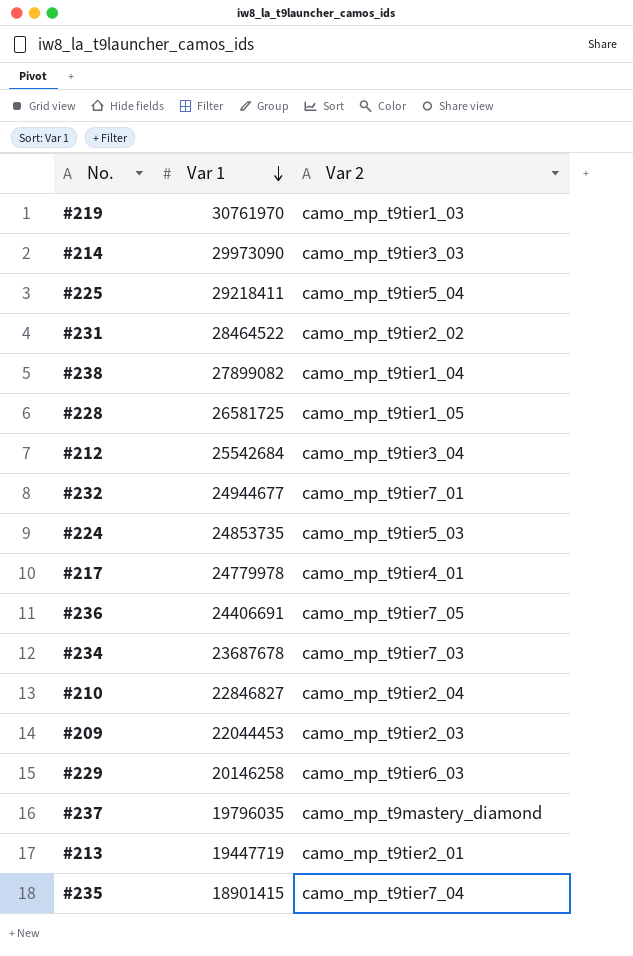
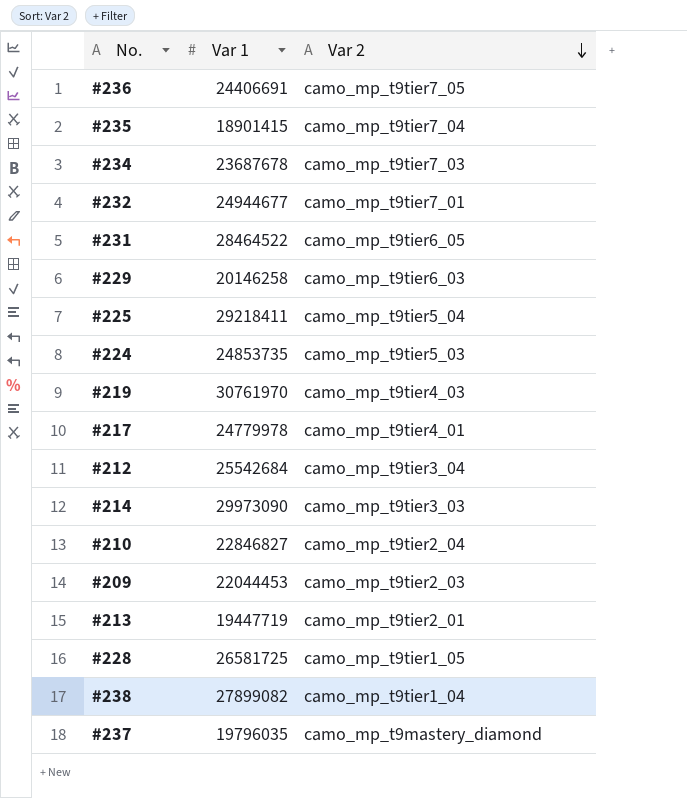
row order: Var 1 descending -> Var 2 descending
#231 | Var 2: camo_mp_t9tier2_02 -> camo_mp_t9tier6_05
#219 | Var 2: camo_mp_t9tier1_03 -> camo_mp_t9tier4_03

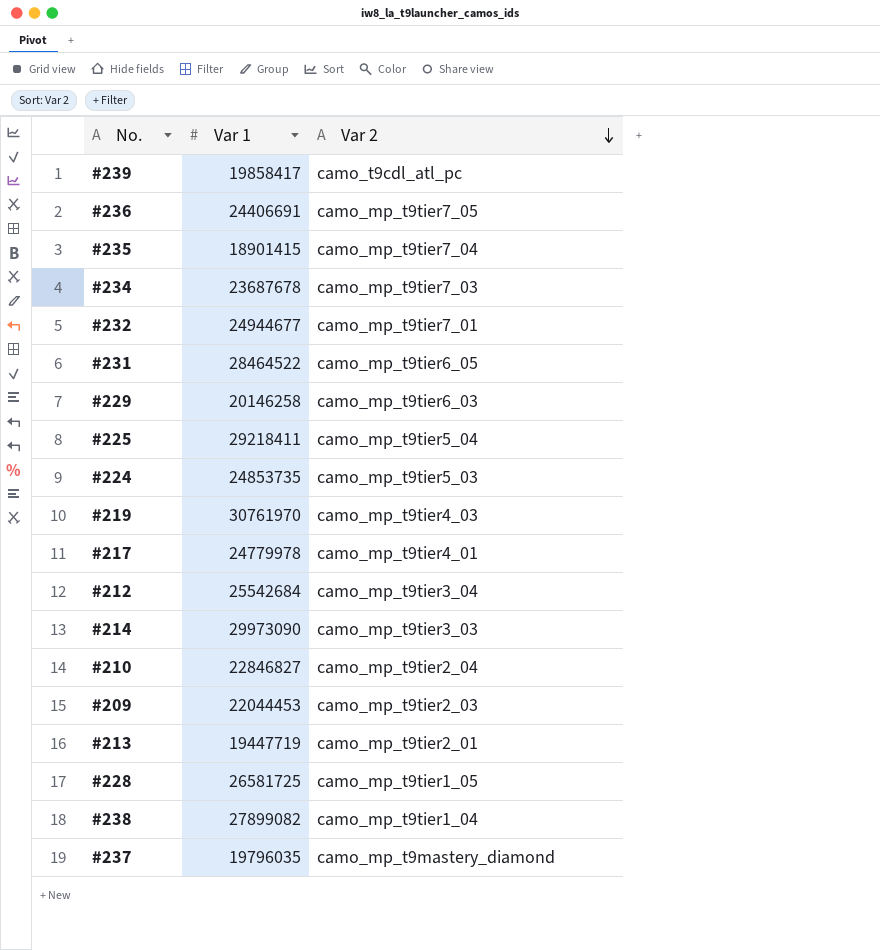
row #239: none -> 19858417 | camo_t9cdl_atl_pc

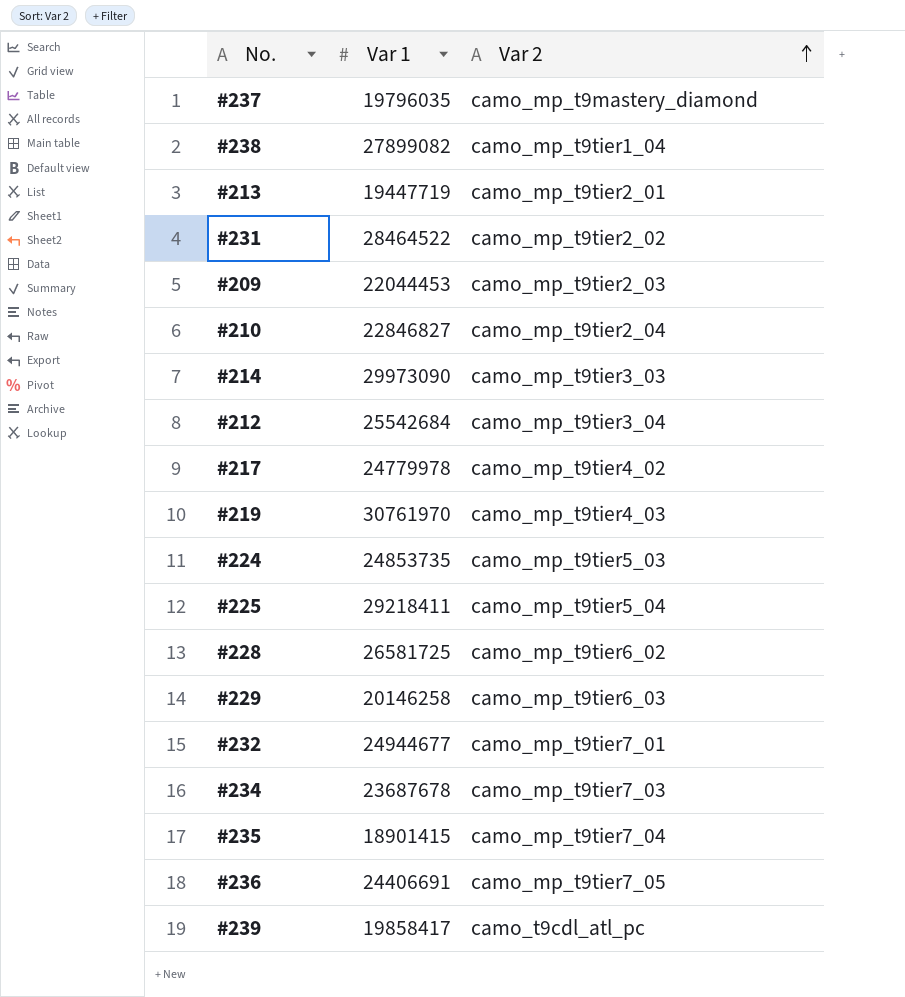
row order: Var 2 descending -> Var 2 ascending
#231 | Var 2: camo_mp_t9tier6_05 -> camo_mp_t9tier2_02
#217 | Var 2: camo_mp_t9tier4_01 -> camo_mp_t9tier4_02
#228 | Var 2: camo_mp_t9tier1_05 -> camo_mp_t9tier6_02

